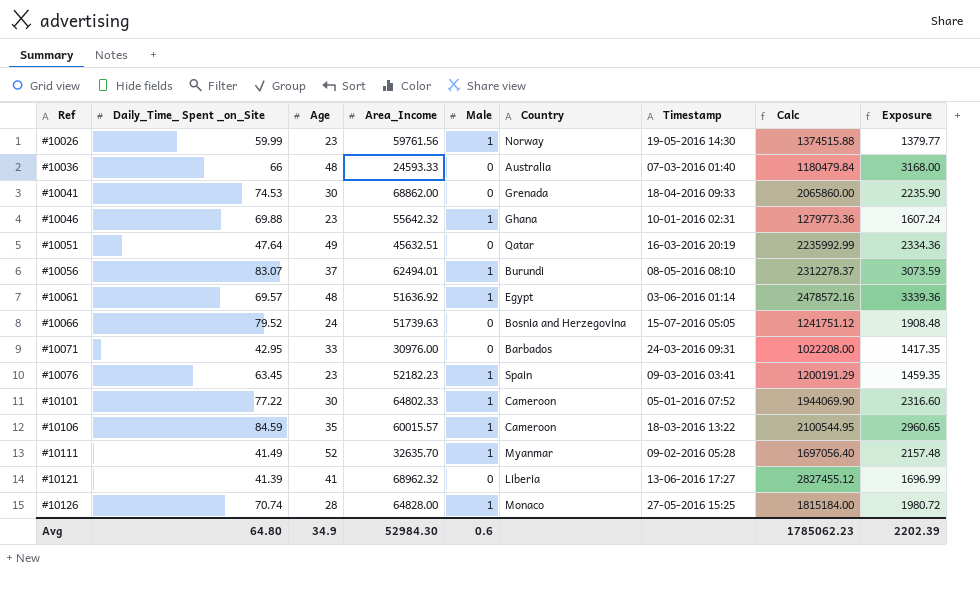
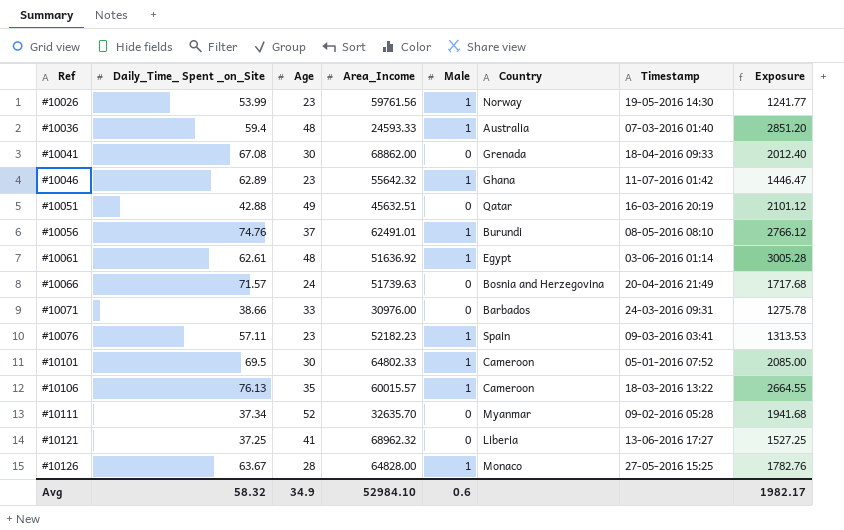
column Calc | formula: [Age] * [Area_Income] -> none
#10026 | Daily_Time_ Spent _on_Site: 59.99 -> 53.99
#10026 | Exposure: 1379.77 -> 1241.77
#10036 | Daily_Time_ Spent _on_Site: 66 -> 59.4
#10036 | Male: 0 -> 1
#10036 | Exposure: 3168.00 -> 2851.20
#10041 | Daily_Time_ Spent _on_Site: 74.53 -> 67.08
#10041 | Exposure: 2235.90 -> 2012.40
#10046 | Daily_Time_ Spent _on_Site: 69.88 -> 62.89
#10046 | Timestamp: 10-01-2016 02:31 -> 11-07-2016 01:42
#10046 | Exposure: 1607.24 -> 1446.47
#10051 | Daily_Time_ Spent _on_Site: 47.64 -> 42.88
#10051 | Exposure: 2334.36 -> 2101.12
#10056 | Daily_Time_ Spent _on_Site: 83.07 -> 74.76
#10056 | Area_Income: 62494.01 -> 62491.01
#10056 | Exposure: 3073.59 -> 2766.12
#10061 | Daily_Time_ Spent _on_Site: 69.57 -> 62.61
#10061 | Exposure: 3339.36 -> 3005.28
#10066 | Daily_Time_ Spent _on_Site: 79.52 -> 71.57
#10066 | Timestamp: 15-07-2016 05:05 -> 20-04-2016 21:49
#10066 | Exposure: 1908.48 -> 1717.68
#10071 | Daily_Time_ Spent _on_Site: 42.95 -> 38.66
#10071 | Exposure: 1417.35 -> 1275.78
#10076 | Daily_Time_ Spent _on_Site: 63.45 -> 57.11
#10076 | Exposure: 1459.35 -> 1313.53
#10101 | Daily_Time_ Spent _on_Site: 77.22 -> 69.5
#10101 | Exposure: 2316.60 -> 2085.00
#10106 | Daily_Time_ Spent _on_Site: 84.59 -> 76.13
#10106 | Exposure: 2960.65 -> 2664.55
#10111 | Daily_Time_ Spent _on_Site: 41.49 -> 37.34
#10111 | Male: 1 -> 0
#10111 | Exposure: 2157.48 -> 1941.68
#10121 | Daily_Time_ Spent _on_Site: 41.39 -> 37.25
#10121 | Exposure: 1696.99 -> 1527.25
#10126 | Daily_Time_ Spent _on_Site: 70.74 -> 63.67
#10126 | Exposure: 1980.72 -> 1782.76
Avg | Daily_Time_ Spent _on_Site: 64.80 -> 58.32
Avg | Area_Income: 52984.30 -> 52984.10
Avg | Exposure: 2202.39 -> 1982.17

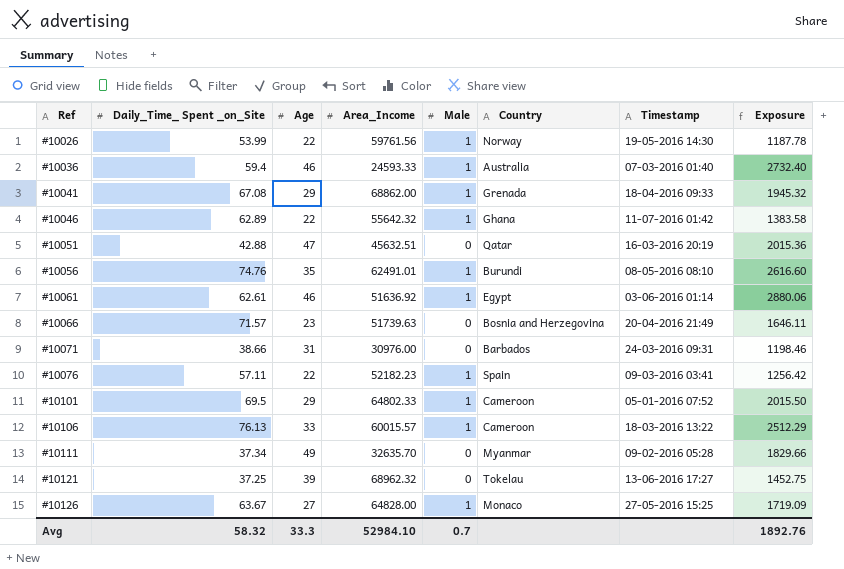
#10026 | Age: 23 -> 22
#10026 | Exposure: 1241.77 -> 1187.78
#10036 | Age: 48 -> 46
#10036 | Exposure: 2851.20 -> 2732.40
#10041 | Age: 30 -> 29
#10041 | Male: 0 -> 1
#10041 | Exposure: 2012.40 -> 1945.32
#10046 | Age: 23 -> 22
#10046 | Exposure: 1446.47 -> 1383.58
#10051 | Age: 49 -> 47
#10051 | Exposure: 2101.12 -> 2015.36
#10056 | Age: 37 -> 35
#10056 | Exposure: 2766.12 -> 2616.60
#10061 | Age: 48 -> 46
#10061 | Exposure: 3005.28 -> 2880.06
#10066 | Age: 24 -> 23
#10066 | Exposure: 1717.68 -> 1646.11
#10071 | Age: 33 -> 31
#10071 | Exposure: 1275.78 -> 1198.46
#10076 | Age: 23 -> 22
#10076 | Exposure: 1313.53 -> 1256.42
#10101 | Age: 30 -> 29
#10101 | Exposure: 2085.00 -> 2015.50
#10106 | Age: 35 -> 33
#10106 | Exposure: 2664.55 -> 2512.29
#10111 | Age: 52 -> 49
#10111 | Exposure: 1941.68 -> 1829.66
#10121 | Age: 41 -> 39
#10121 | Country: Liberia -> Tokelau
#10121 | Exposure: 1527.25 -> 1452.75
#10126 | Age: 28 -> 27
#10126 | Exposure: 1782.76 -> 1719.09
Avg | Age: 34.9 -> 33.3
Avg | Male: 0.6 -> 0.7
Avg | Exposure: 1982.17 -> 1892.76

